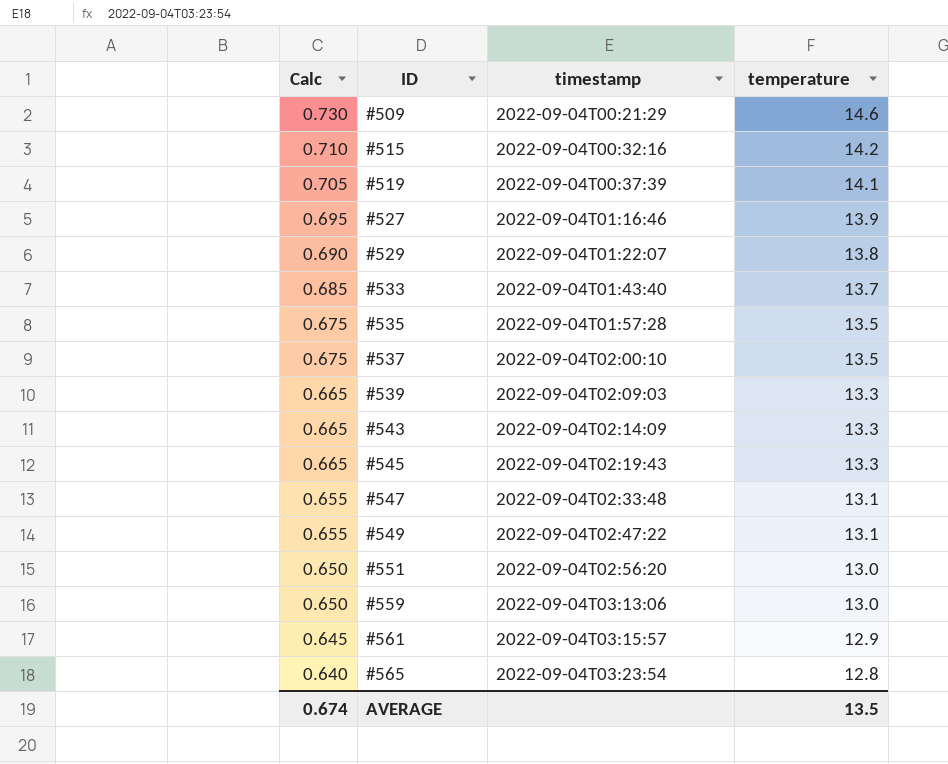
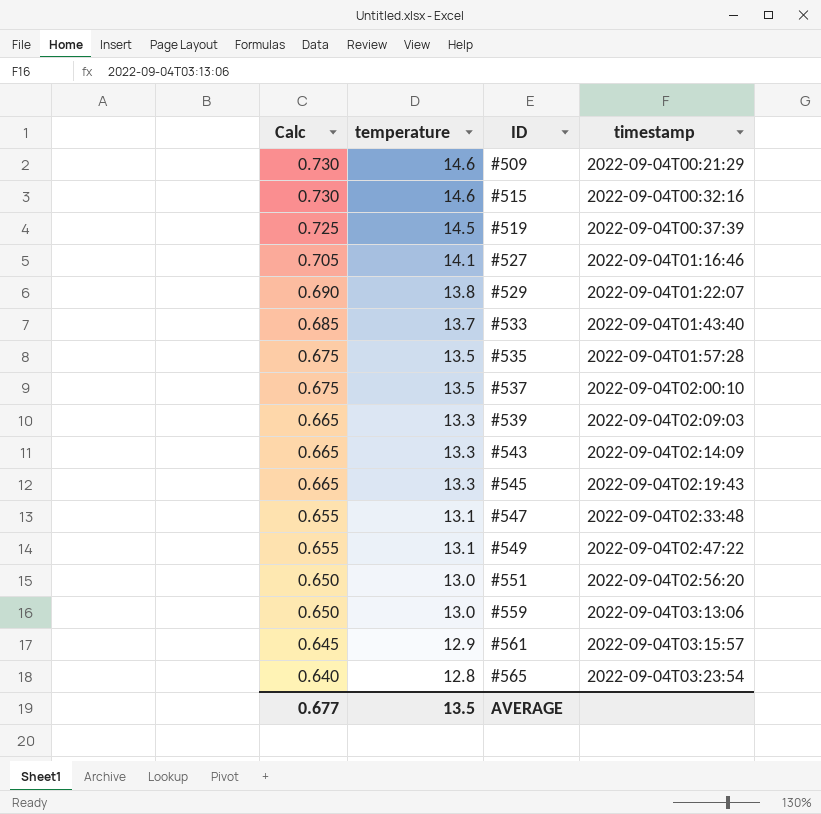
column temperature | position: 4 -> 2
#515 | Calc: 0.710 -> 0.730
#515 | temperature: 14.2 -> 14.6
#519 | Calc: 0.705 -> 0.725
#519 | temperature: 14.1 -> 14.5
#527 | Calc: 0.695 -> 0.705
#527 | temperature: 13.9 -> 14.1
AVERAGE | Calc: 0.674 -> 0.677

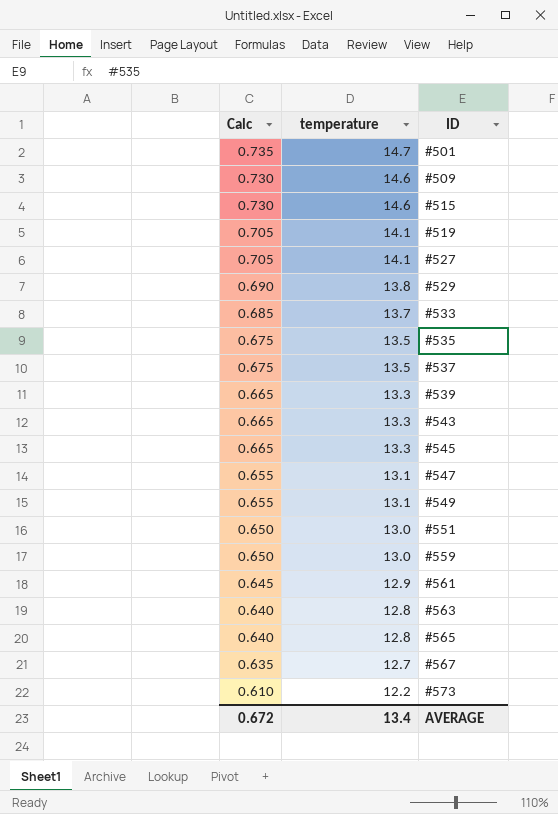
column timestamp | position: 4 -> none
row #501: none -> 0.735 | 14.7
#519 | Calc: 0.725 -> 0.705
#519 | temperature: 14.5 -> 14.1
row #563: none -> 0.640 | 12.8
row #567: none -> 0.635 | 12.7
row #573: none -> 0.610 | 12.2
AVERAGE | Calc: 0.677 -> 0.672
AVERAGE | temperature: 13.5 -> 13.4

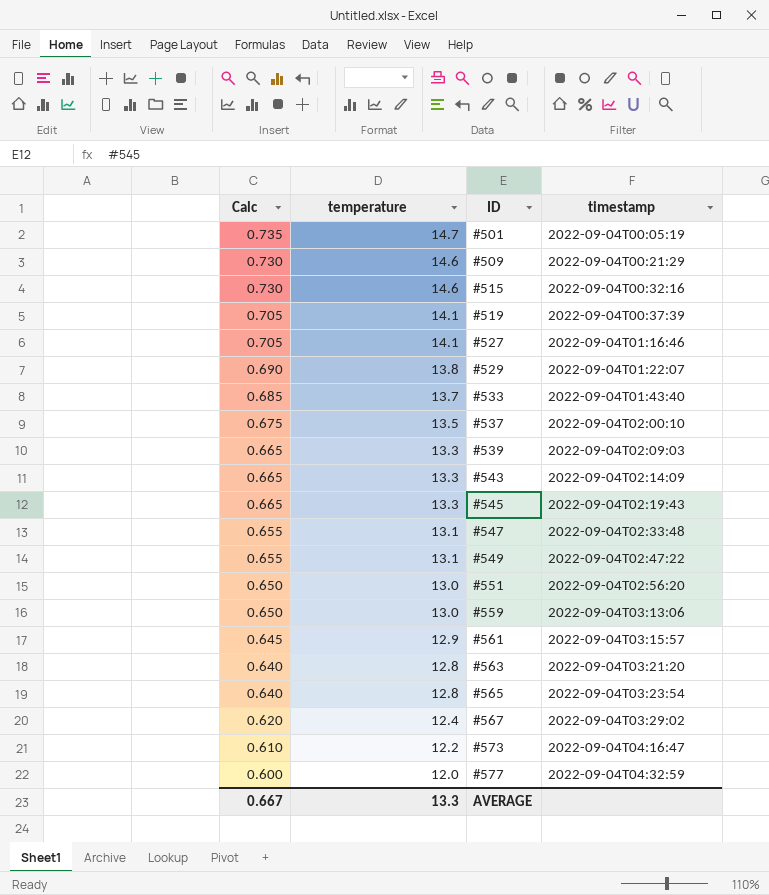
column timestamp | position: none -> 4
row #535: 0.675 | 13.5 -> none
#567 | Calc: 0.635 -> 0.620
#567 | temperature: 12.7 -> 12.4
row #577: none -> 0.600 | 12.0 | 2022-09-04T04:32:59
AVERAGE | Calc: 0.672 -> 0.667
AVERAGE | temperature: 13.4 -> 13.3

